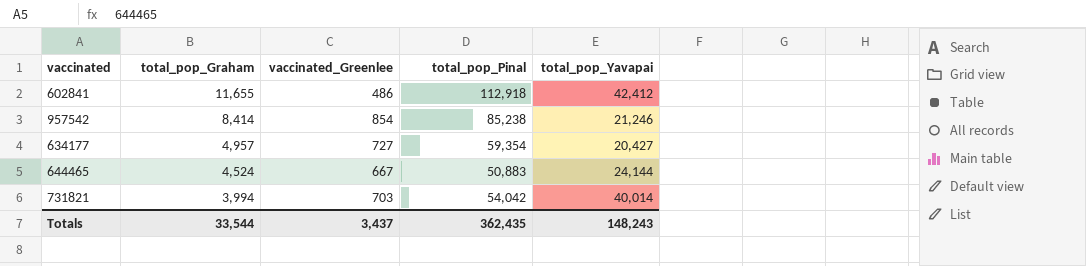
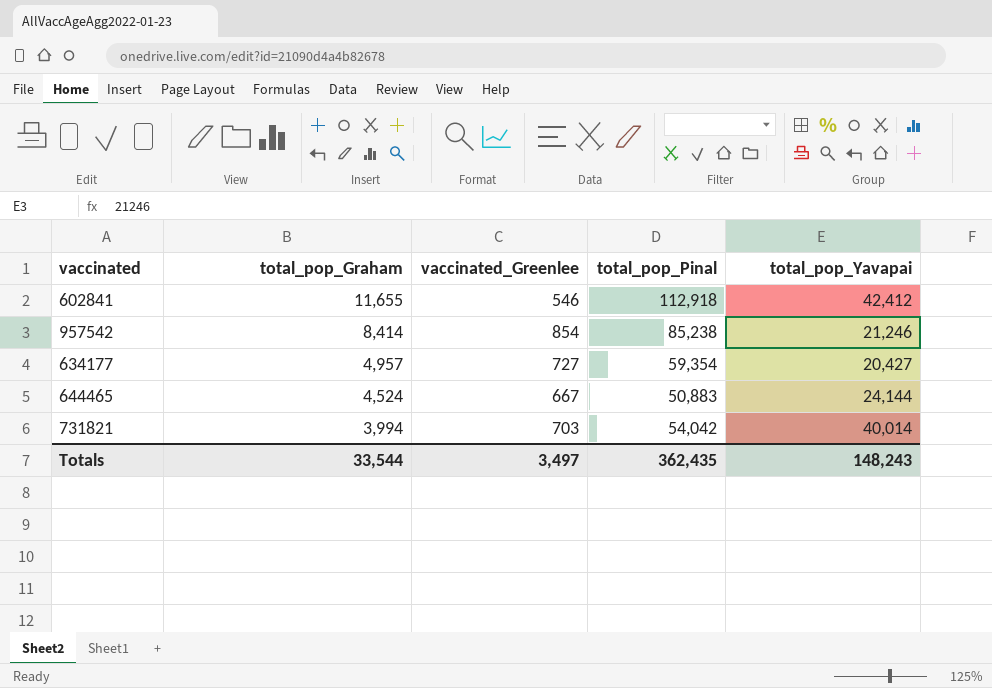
602841 | vaccinated_Greenlee: 486 -> 546
Totals | vaccinated_Greenlee: 3,437 -> 3,497

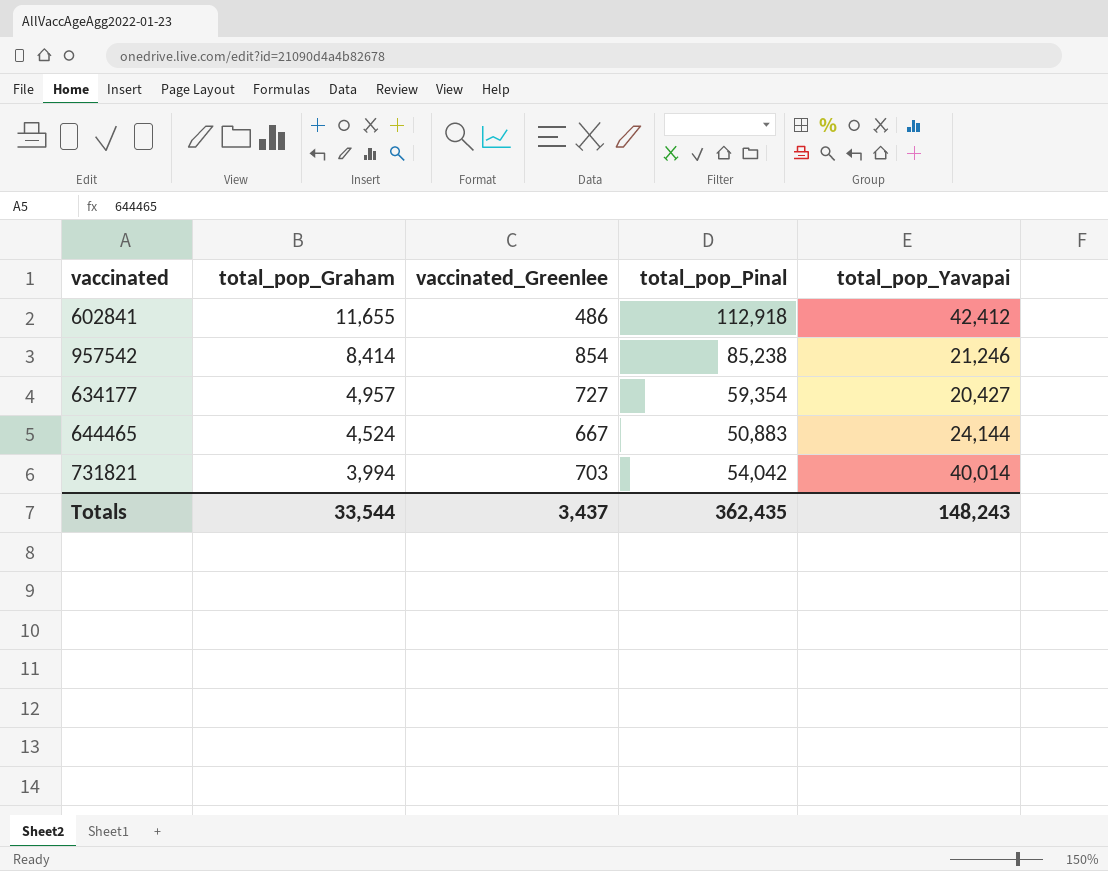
602841 | vaccinated_Greenlee: 546 -> 486
Totals | vaccinated_Greenlee: 3,497 -> 3,437

